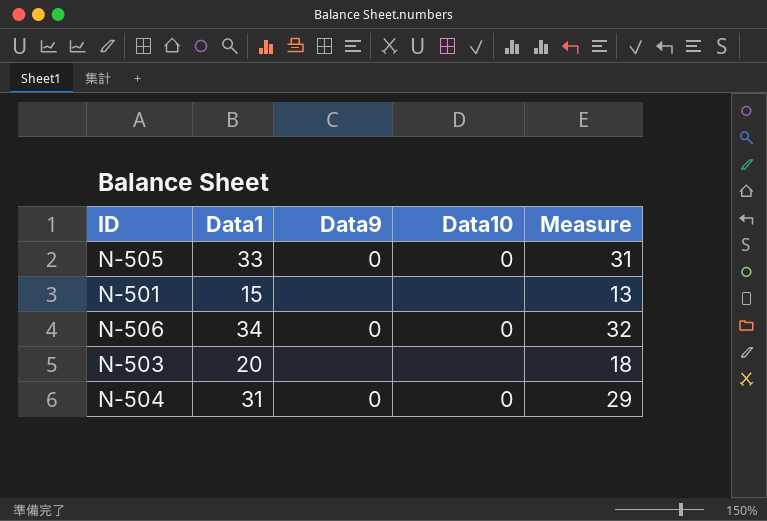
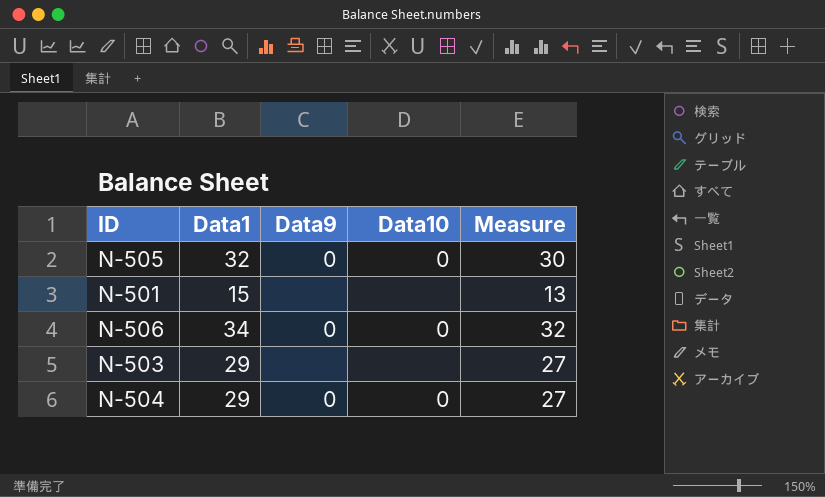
N-505 | Data1: 33 -> 32
N-505 | Measure: 31 -> 30
N-503 | Data1: 20 -> 29
N-503 | Measure: 18 -> 27
N-504 | Data1: 31 -> 29
N-504 | Measure: 29 -> 27

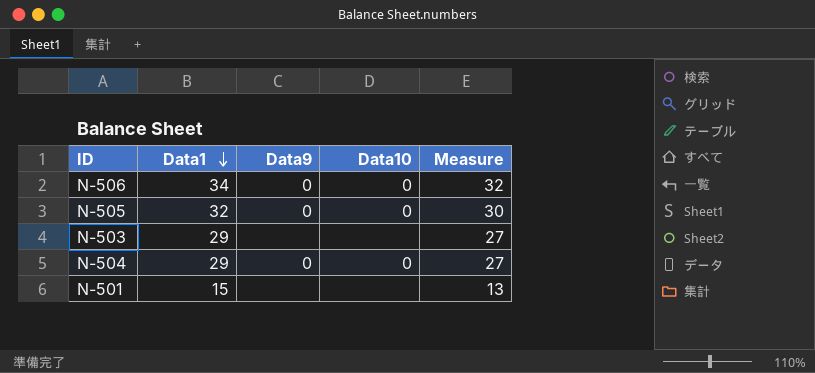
row order: none -> Data1 descending

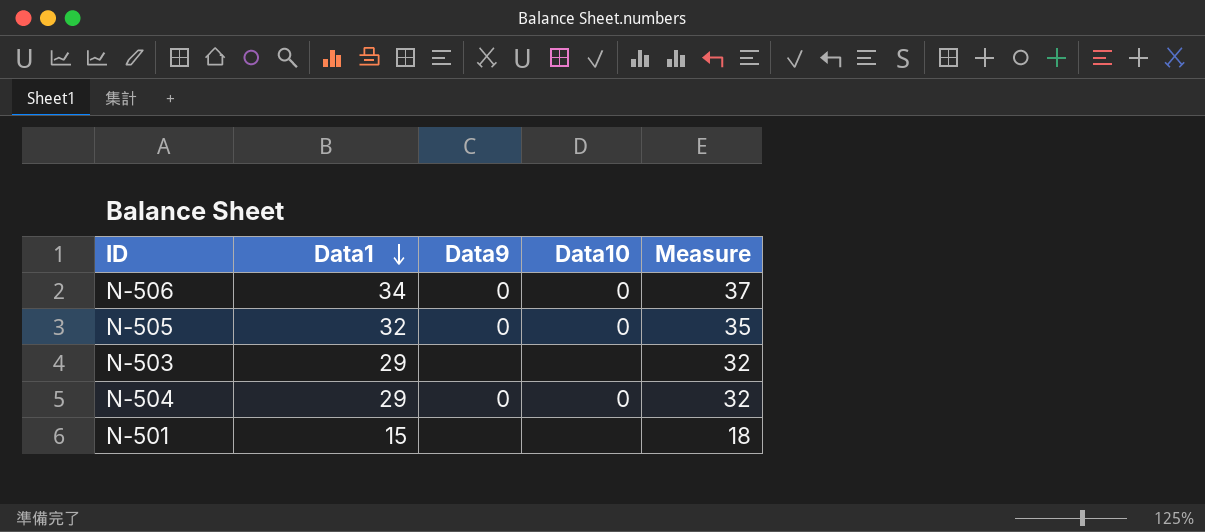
column Measure | formula: [Data1] - 2 -> [Data1] + 3

